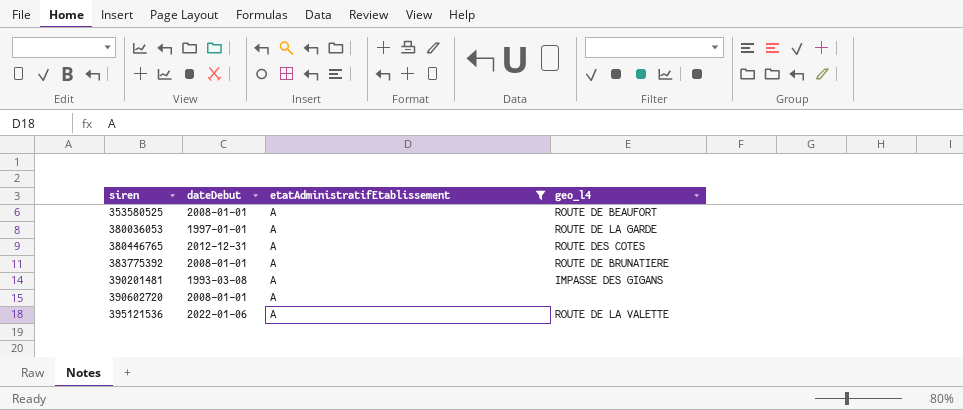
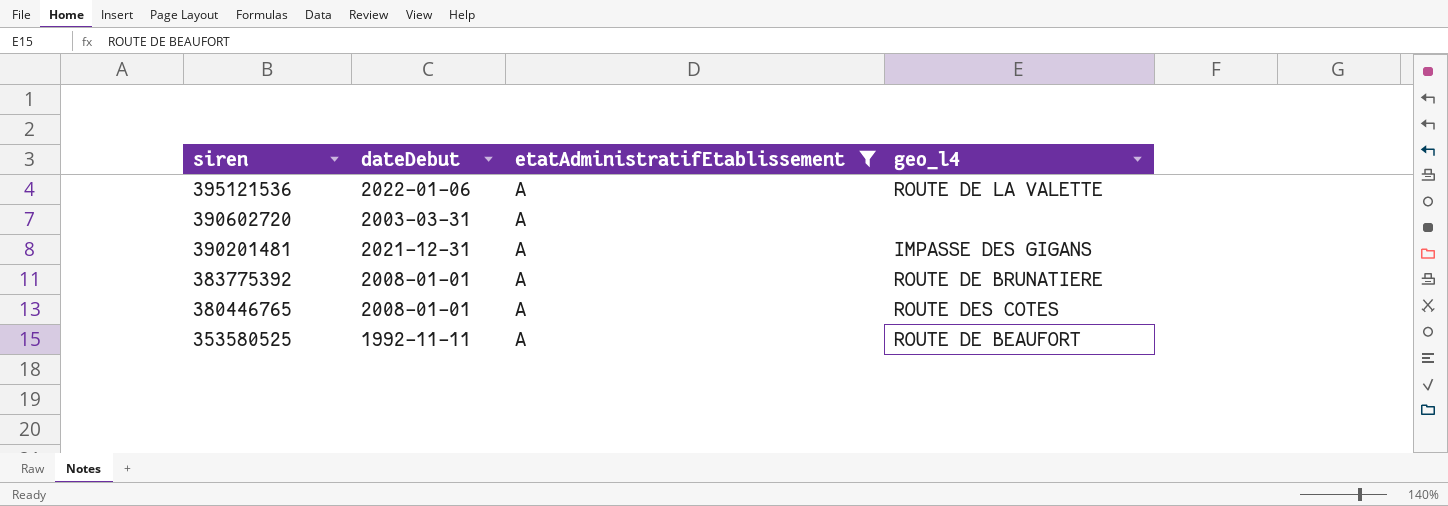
row order: siren ascending -> siren descending
row 380036053: 1997-01-01 | A | ROUTE DE LA GARDE -> none
390602720 | dateDebut: 2008-01-01 -> 2003-03-31
390201481 | dateDebut: 1993-03-08 -> 2021-12-31
380446765 | dateDebut: 2012-12-31 -> 2008-01-01
353580525 | dateDebut: 2008-01-01 -> 1992-11-11

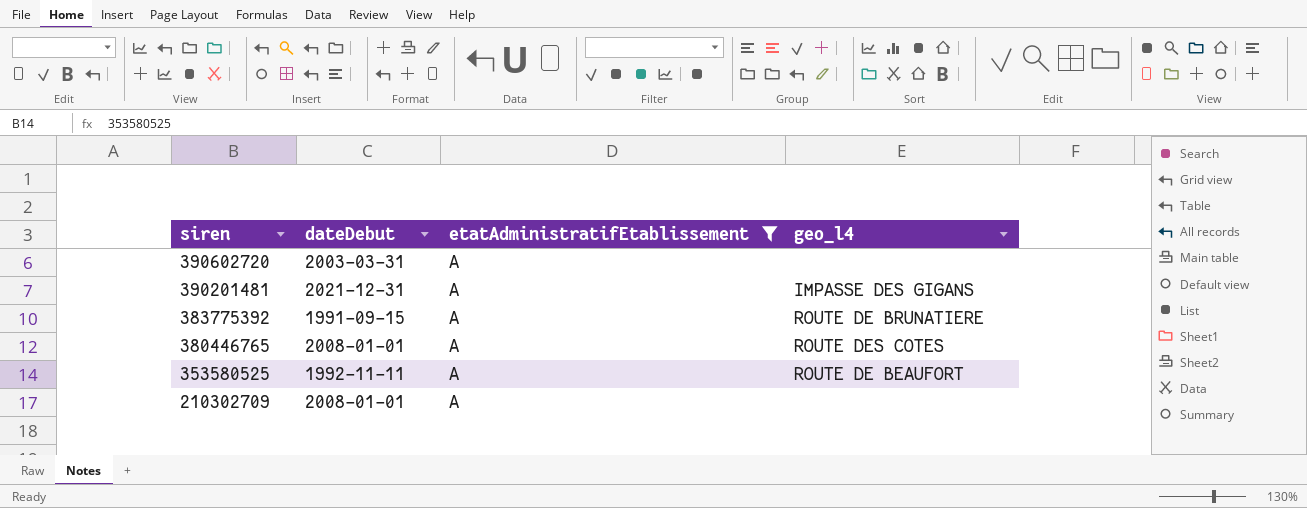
row 395121536: 2022-01-06 | A | ROUTE DE LA VALETTE -> none
383775392 | dateDebut: 2008-01-01 -> 1991-09-15
row 210302709: none -> 2008-01-01 | A | none

